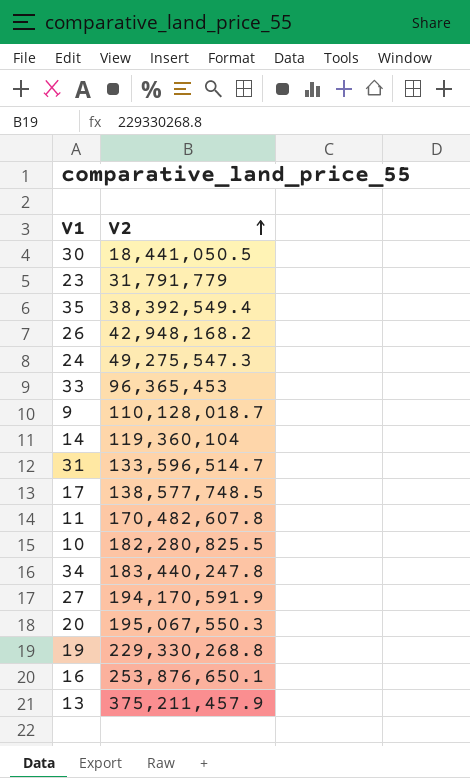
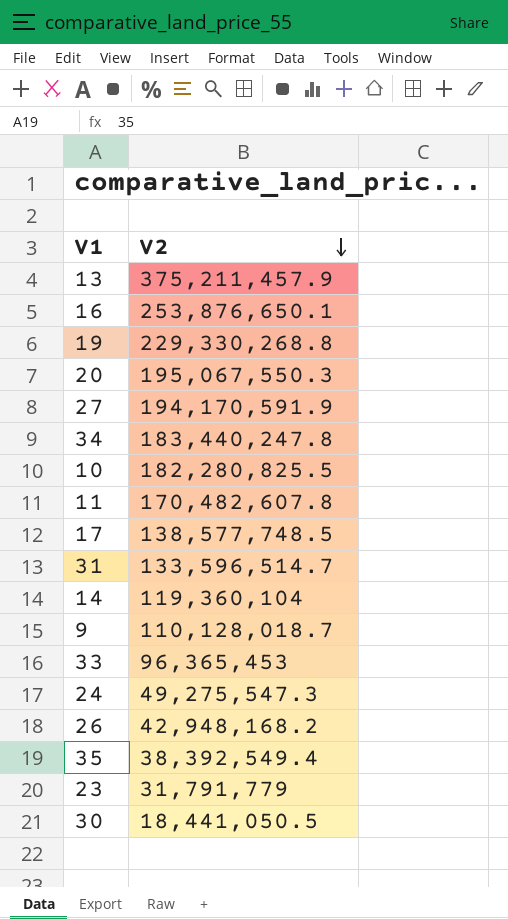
row order: V2 ascending -> V2 descending

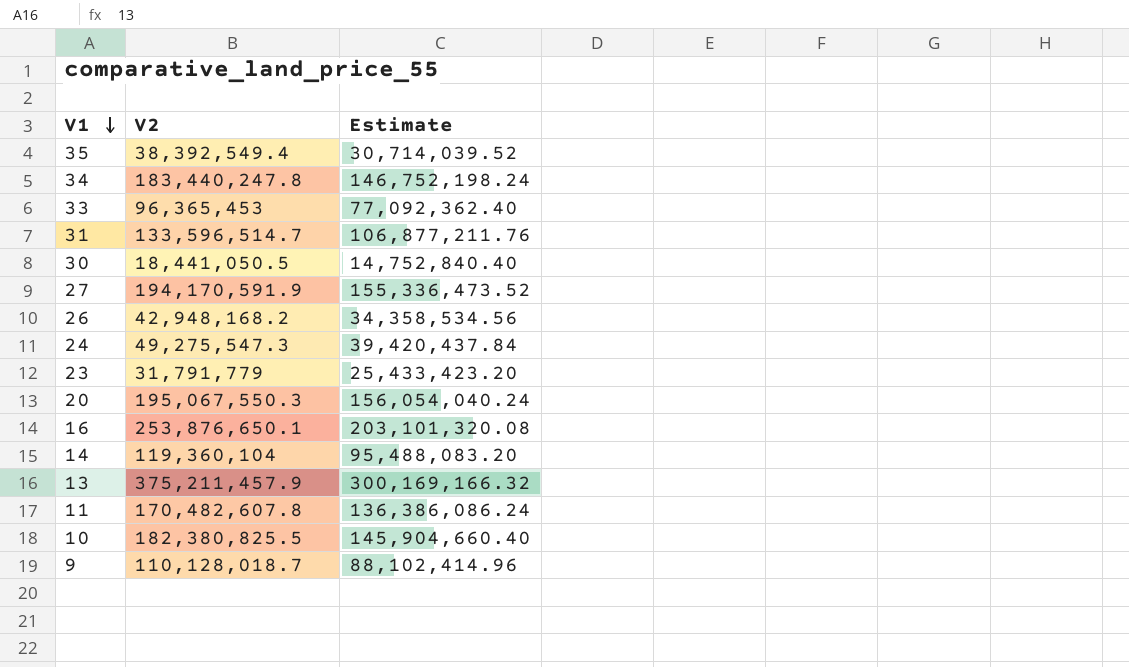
row order: V2 descending -> V1 descending
column Estimate | formula: none -> [V2] * 0.8
row 19: 229,330,268.8 -> none
row 17: 138,577,748.5 -> none
10 | V2: 182,280,825.5 -> 182,380,825.5

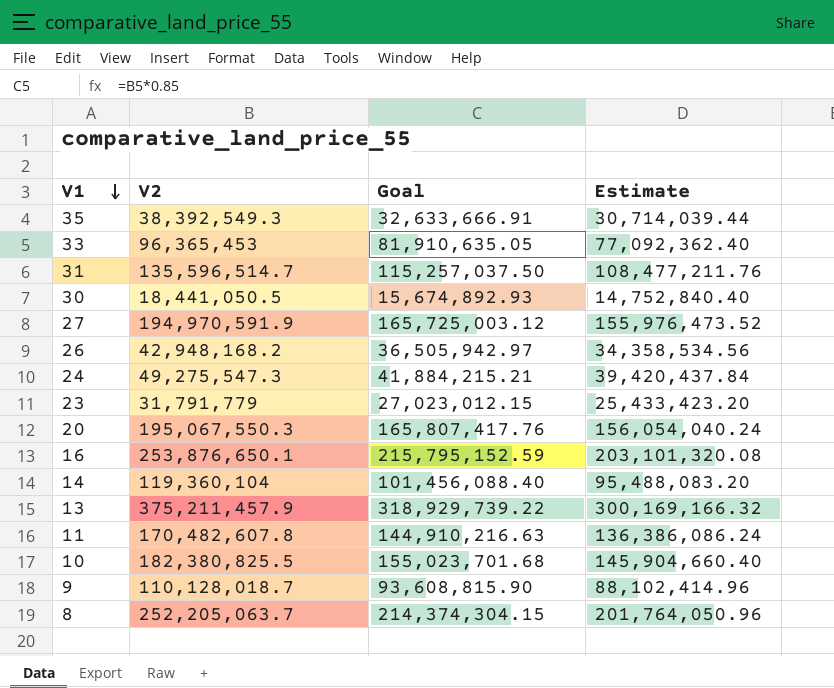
column Goal | formula: none -> [V2] * 0.85
row 34: 183,440,247.8 | 146,752,198.24 -> none
35 | V2: 38,392,549.4 -> 38,392,549.3
35 | Estimate: 30,714,039.52 -> 30,714,039.44
31 | V2: 133,596,514.7 -> 135,596,514.7
31 | Estimate: 106,877,211.76 -> 108,477,211.76
27 | V2: 194,170,591.9 -> 194,970,591.9
27 | Estimate: 155,336,473.52 -> 155,976,473.52
row 8: none -> 252,205,063.7 | 214,374,304.15 | 201,764,050.96

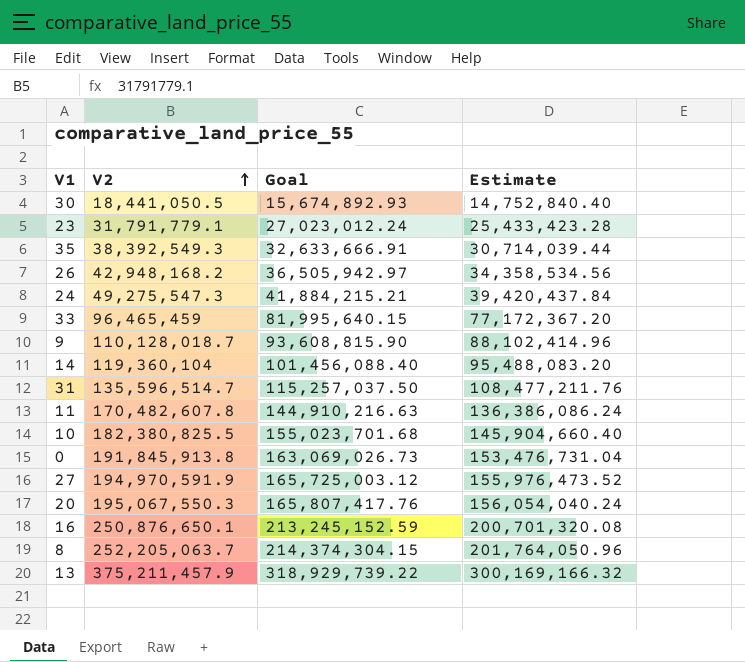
row order: V1 descending -> V2 ascending
23 | V2: 31,791,779 -> 31,791,779.1
23 | Goal: 27,023,012.15 -> 27,023,012.24
23 | Estimate: 25,433,423.20 -> 25,433,423.28
33 | V2: 96,365,453 -> 96,465,459
33 | Goal: 81,910,635.05 -> 81,995,640.15
33 | Estimate: 77,092,362.40 -> 77,172,367.20
row 0: none -> 191,845,913.8 | 163,069,026.73 | 153,476,731.04
16 | V2: 253,876,650.1 -> 250,876,650.1
16 | Goal: 215,795,152.59 -> 213,245,152.59
16 | Estimate: 203,101,320.08 -> 200,701,320.08

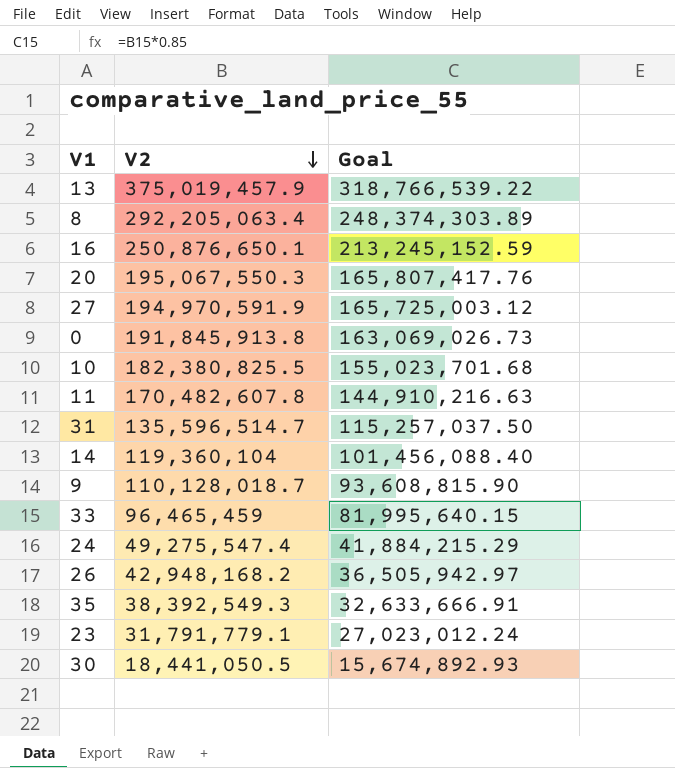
row order: V2 ascending -> V2 descending
column Estimate | formula: [V2] * 0.8 -> none
13 | V2: 375,211,457.9 -> 375,019,457.9
13 | Goal: 318,929,739.22 -> 318,766,539.22
8 | V2: 252,205,063.7 -> 292,205,063.4
8 | Goal: 214,374,304.15 -> 248,374,303.89
24 | V2: 49,275,547.3 -> 49,275,547.4
24 | Goal: 41,884,215.21 -> 41,884,215.29

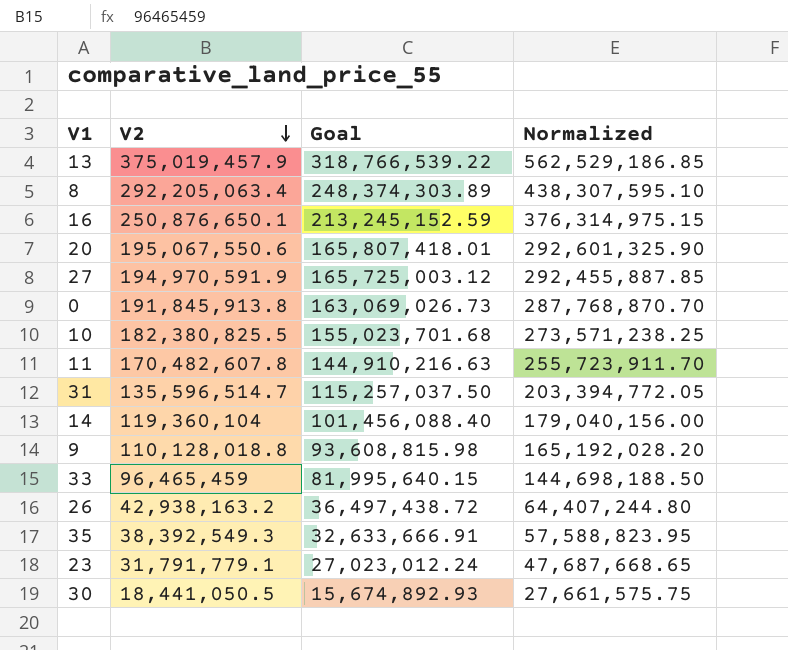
column Normalized | formula: none -> [V2] * 1.5
row 24: 49,275,547.4 | 41,884,215.29 -> none
20 | V2: 195,067,550.3 -> 195,067,550.6
20 | Goal: 165,807,417.76 -> 165,807,418.01
9 | V2: 110,128,018.7 -> 110,128,018.8
9 | Goal: 93,608,815.90 -> 93,608,815.98
26 | V2: 42,948,168.2 -> 42,938,163.2
26 | Goal: 36,505,942.97 -> 36,497,438.72

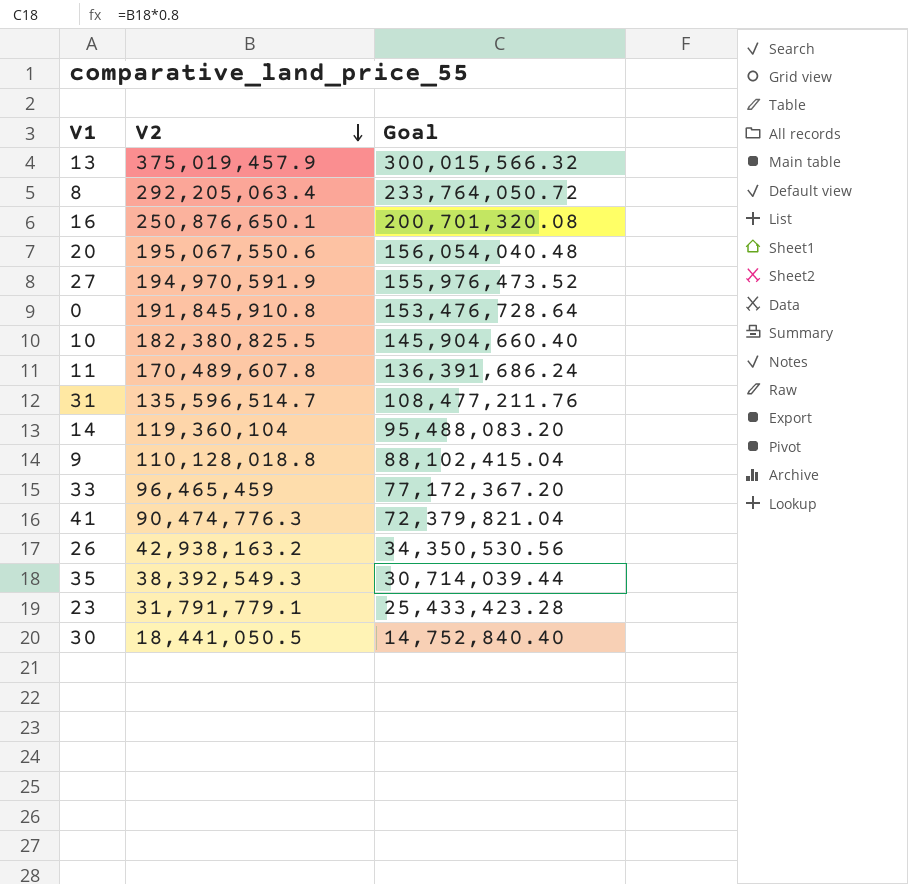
column Normalized | formula: [V2] * 1.5 -> none
column Goal | formula: [V2] * 0.85 -> [V2] * 0.8
0 | V2: 191,845,913.8 -> 191,845,910.8
11 | V2: 170,482,607.8 -> 170,489,607.8
row 41: none -> 90,474,776.3 | 72,379,821.04

